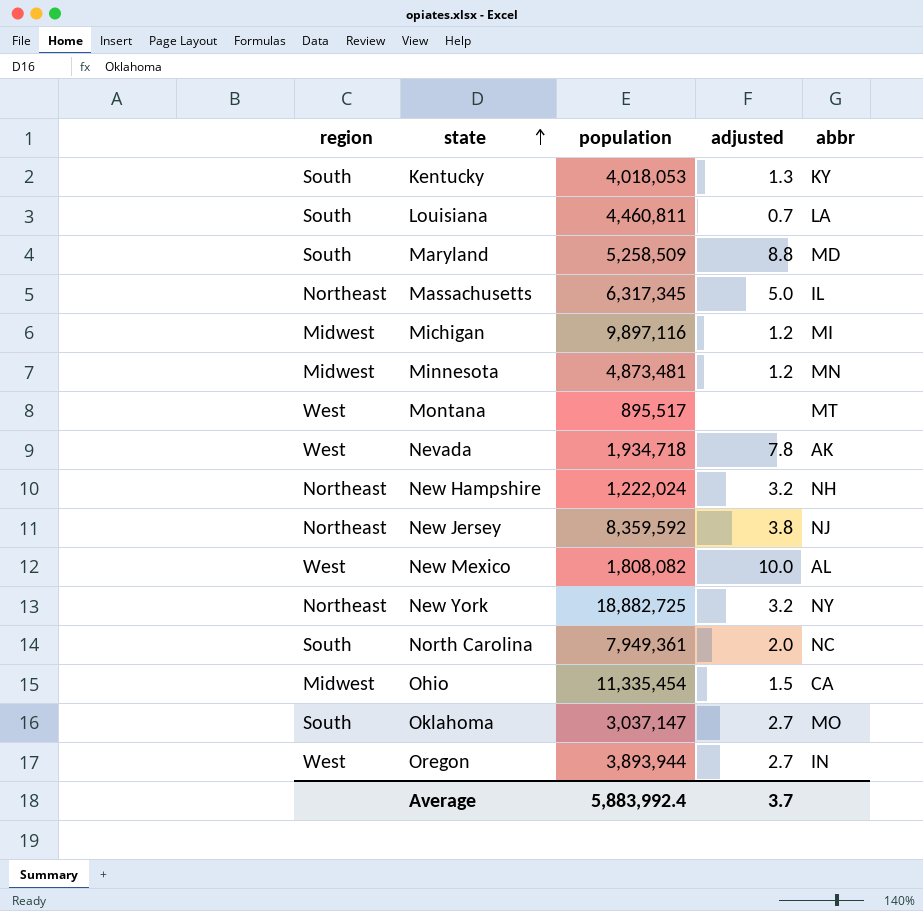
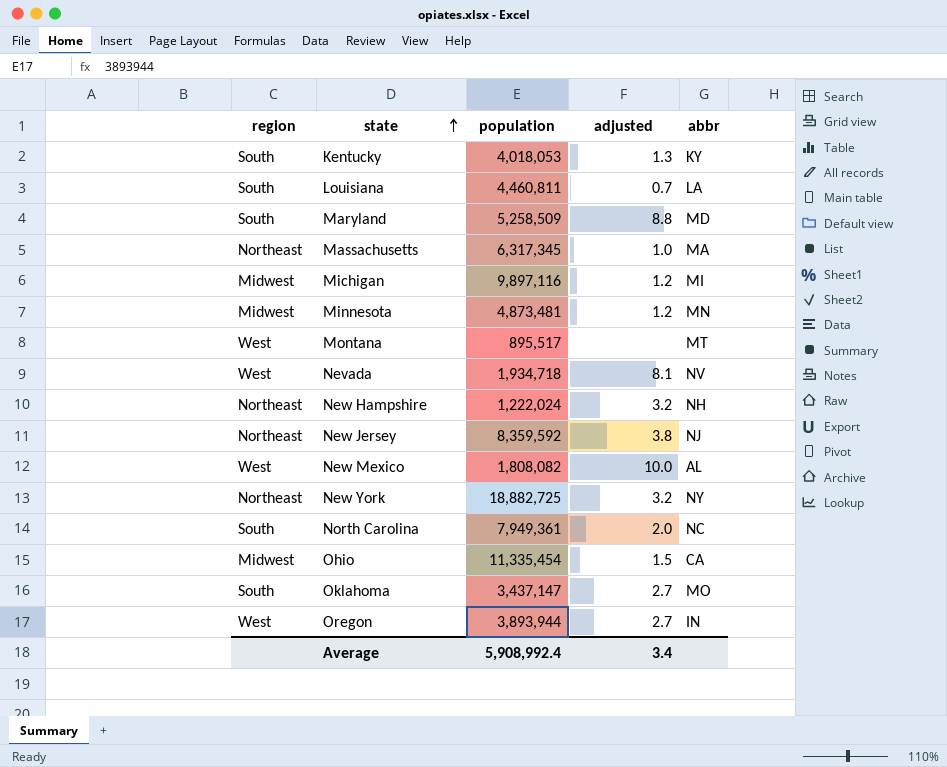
Massachusetts | adjusted: 5.0 -> 1.0
Massachusetts | abbr: IL -> MA
Nevada | adjusted: 7.8 -> 8.1
Nevada | abbr: AK -> NV
Oklahoma | population: 3,037,147 -> 3,437,147
Average | population: 5,883,992.4 -> 5,908,992.4
Average | adjusted: 3.7 -> 3.4

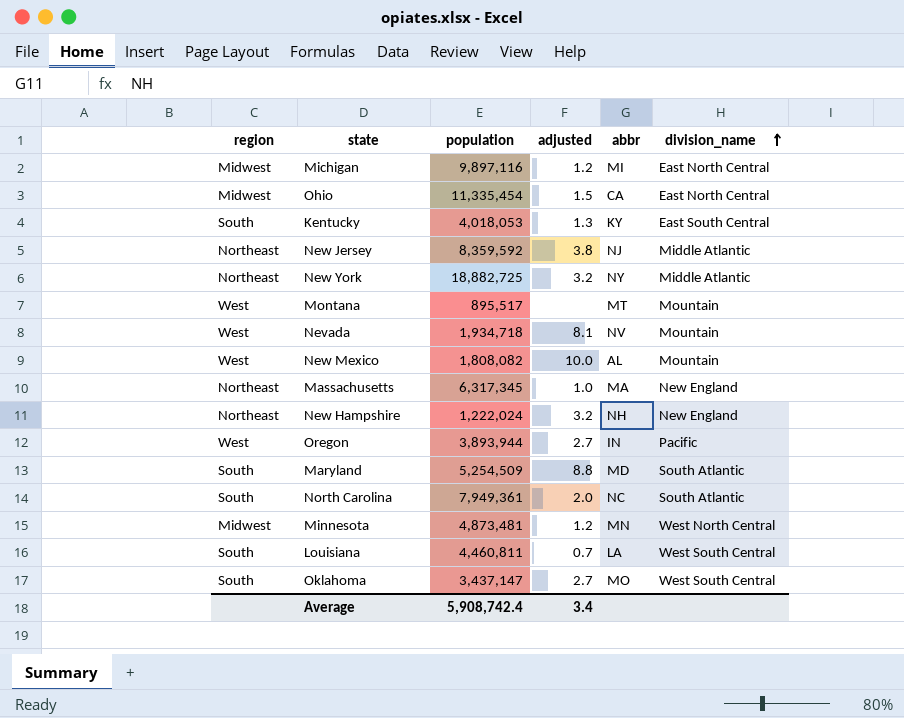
row order: state ascending -> division_name ascending
column division_name | position: none -> 6
Maryland | population: 5,258,509 -> 5,254,509
Average | population: 5,908,992.4 -> 5,908,742.4

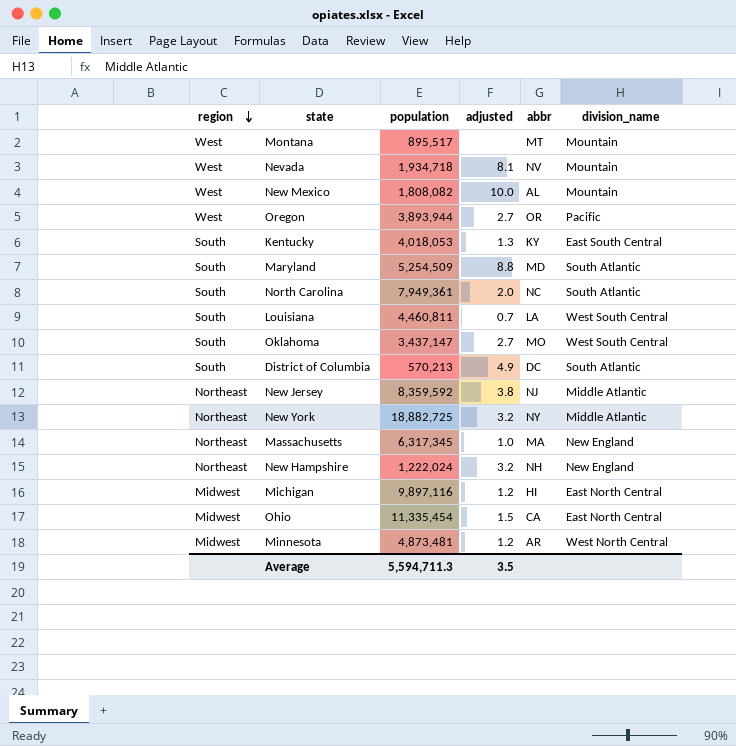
row order: division_name ascending -> region descending
Oregon | abbr: IN -> OR
row District of Columbia: none -> South | 570,213 | 4.9 | DC | South Atlantic
Michigan | abbr: MI -> HI
Minnesota | abbr: MN -> AR
Average | population: 5,908,742.4 -> 5,594,711.3
Average | adjusted: 3.4 -> 3.5

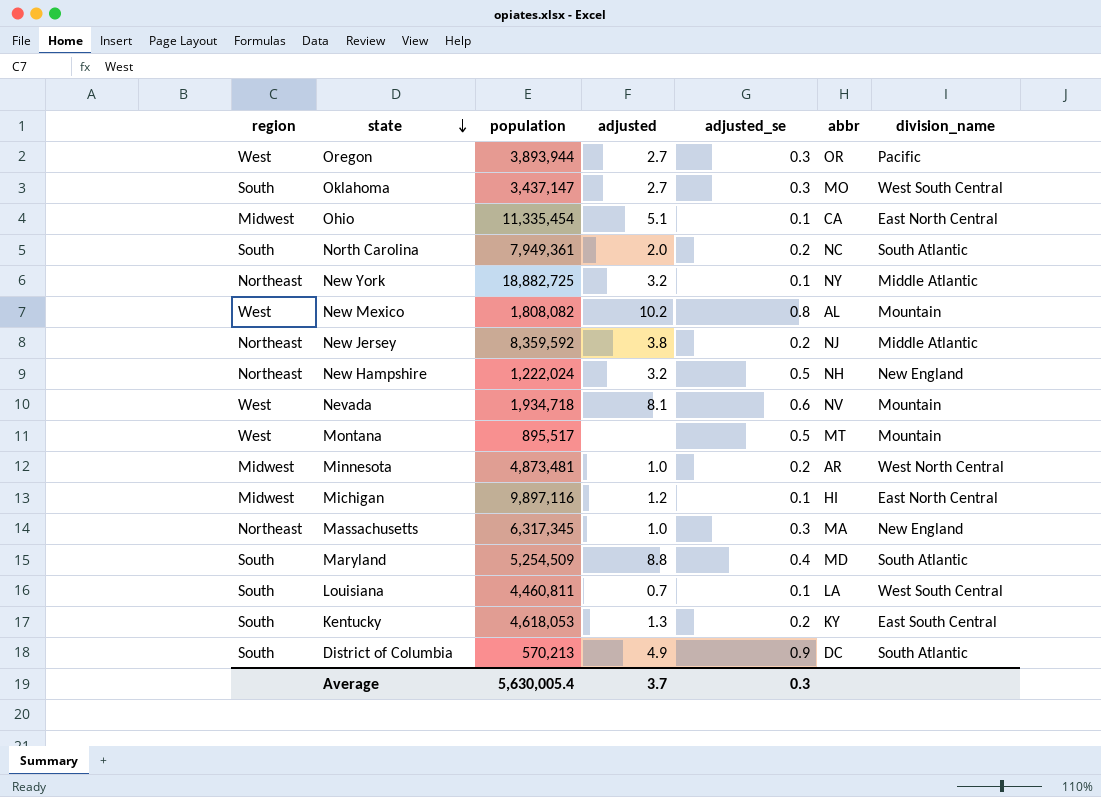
row order: region descending -> state descending
column adjusted_se | position: none -> 5
Ohio | adjusted: 1.5 -> 5.1
New Mexico | adjusted: 10.0 -> 10.2
Minnesota | adjusted: 1.2 -> 1.0
Kentucky | population: 4,018,053 -> 4,618,053
Average | population: 5,594,711.3 -> 5,630,005.4
Average | adjusted: 3.5 -> 3.7

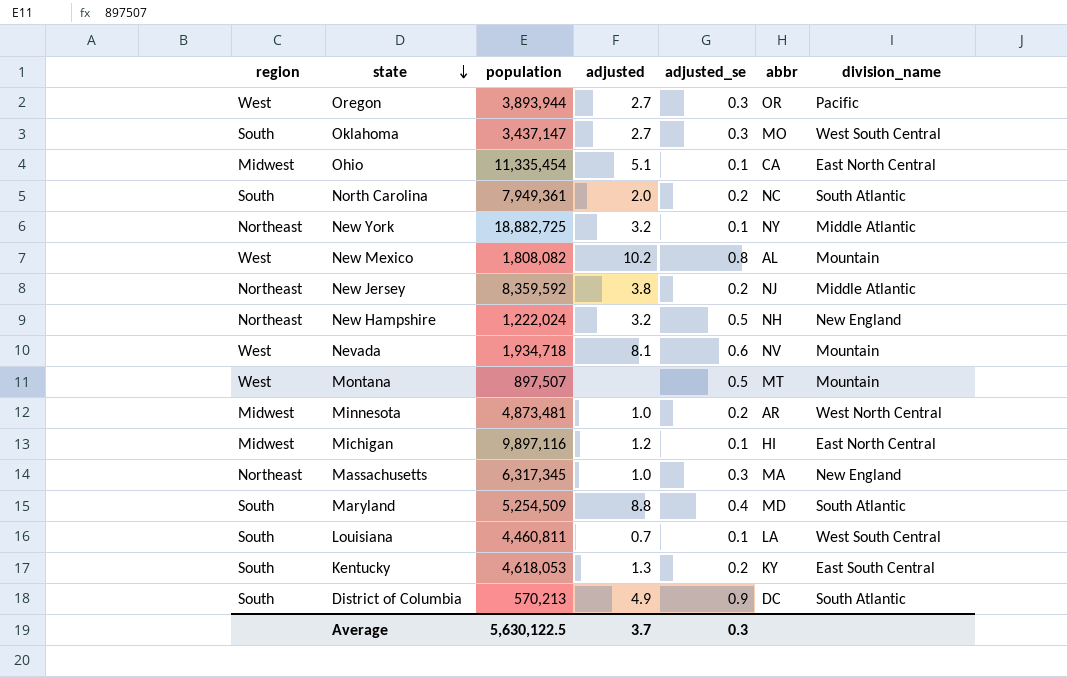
Montana | population: 895,517 -> 897,507
Average | population: 5,630,005.4 -> 5,630,122.5

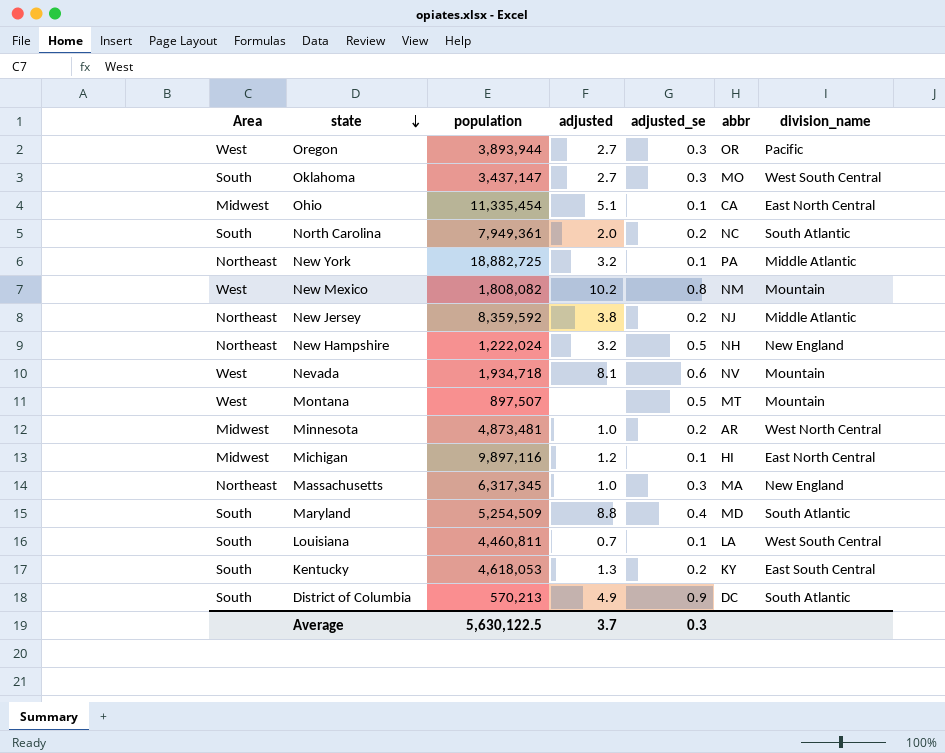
column name: region -> Area
New York | abbr: NY -> PA
New Mexico | abbr: AL -> NM

